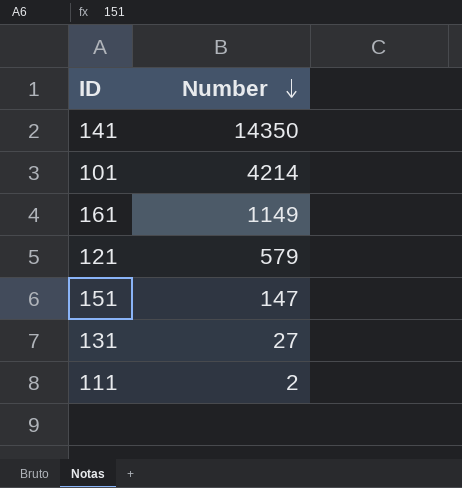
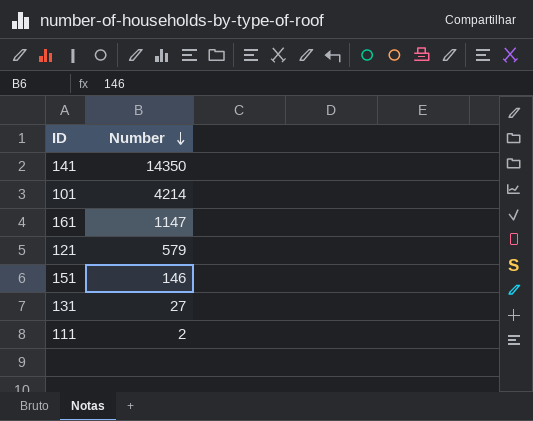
161 | Number: 1149 -> 1147
151 | Number: 147 -> 146

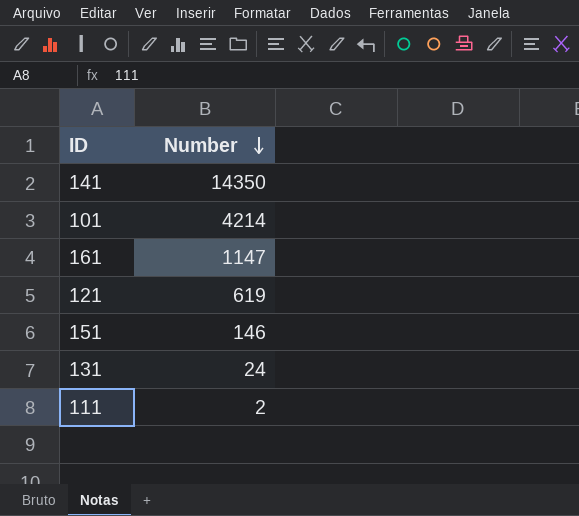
121 | Number: 579 -> 619
131 | Number: 27 -> 24

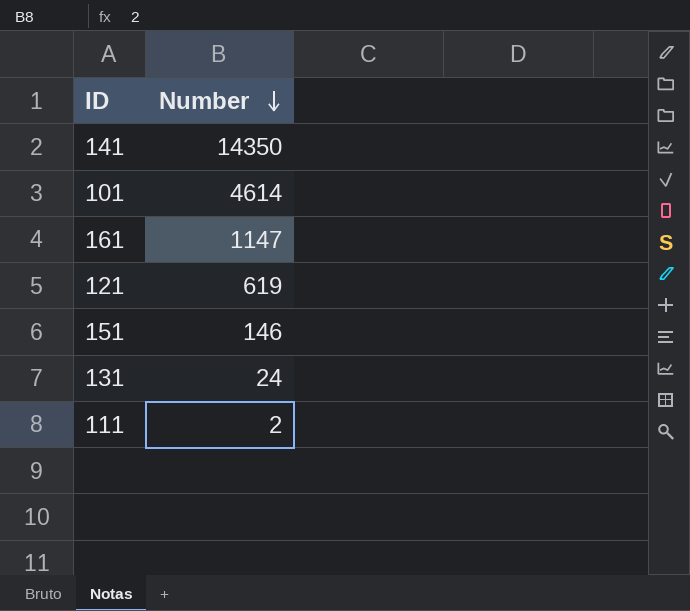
101 | Number: 4214 -> 4614

